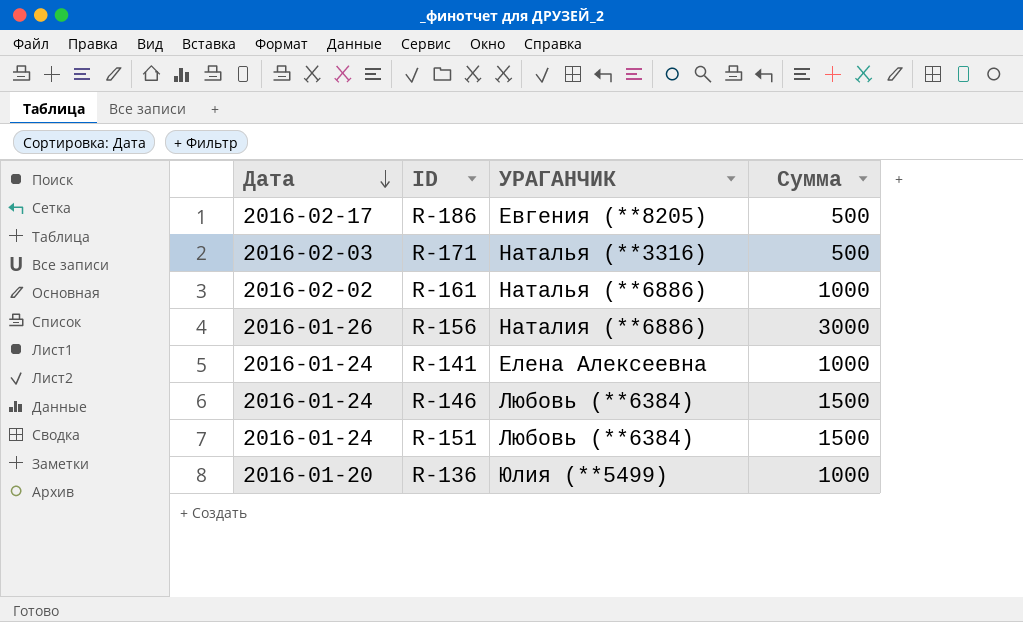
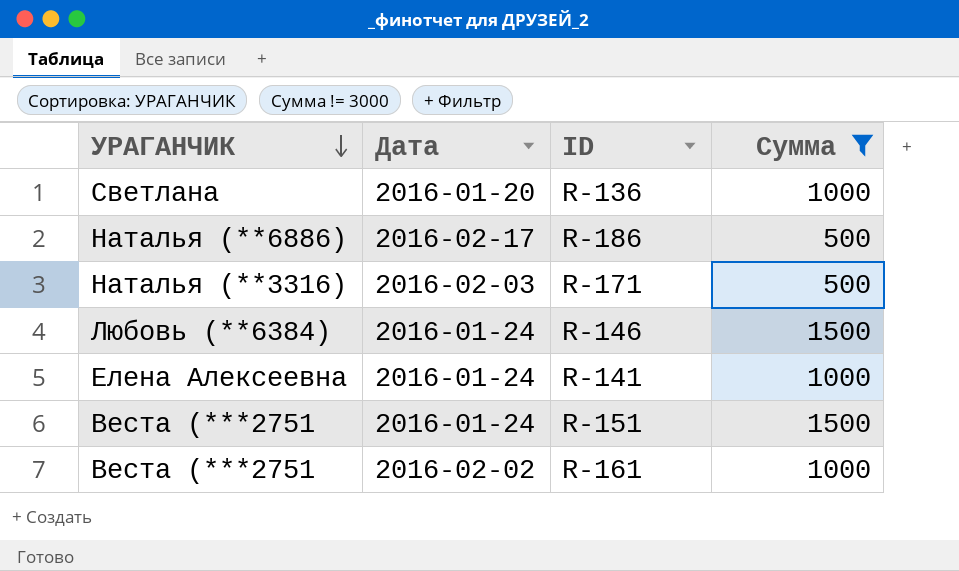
filter: none -> Сумма != 3000
row order: Дата descending -> УРАГАНЧИК descending
column УРАГАНЧИК | position: 3 -> 1
R-136 | УРАГАНЧИК: Юлия (**5499) -> Светлана
R-186 | УРАГАНЧИК: Евгения (**8205) -> Наталья (**6886)
R-151 | УРАГАНЧИК: Любовь (**6384) -> Веста (***2751
R-161 | УРАГАНЧИК: Наталья (**6886) -> Веста (***2751

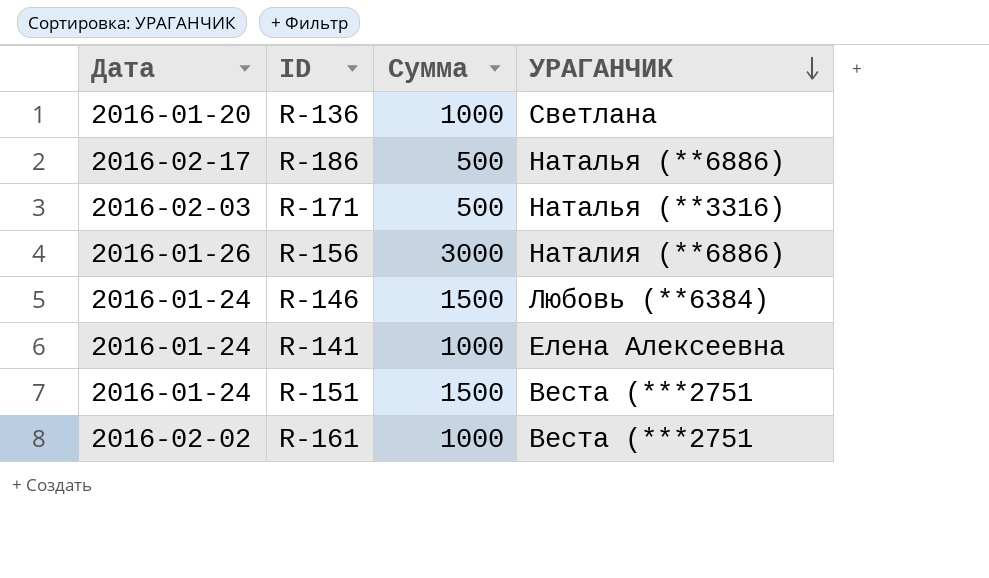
filter: Сумма != 3000 -> none
column УРАГАНЧИК | position: 1 -> 4

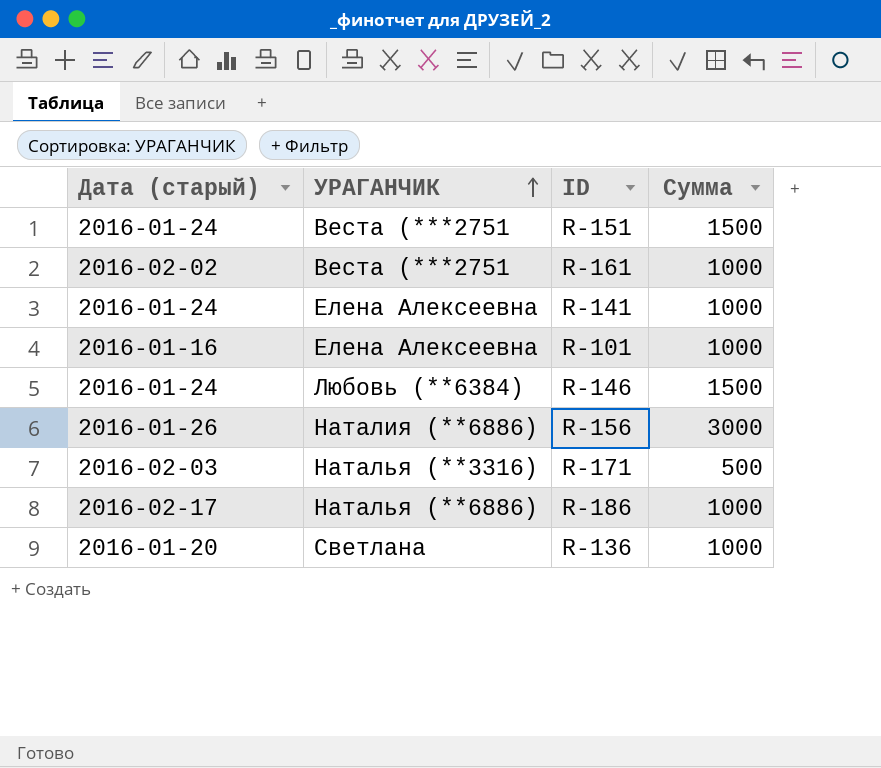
row order: УРАГАНЧИК descending -> УРАГАНЧИК ascending
column name: Дата -> Дата (старый)
column УРАГАНЧИК | position: 4 -> 2
row R-101: none -> 2016-01-16 | Елена Алексеевна | 1000
R-186 | Сумма: 500 -> 1000

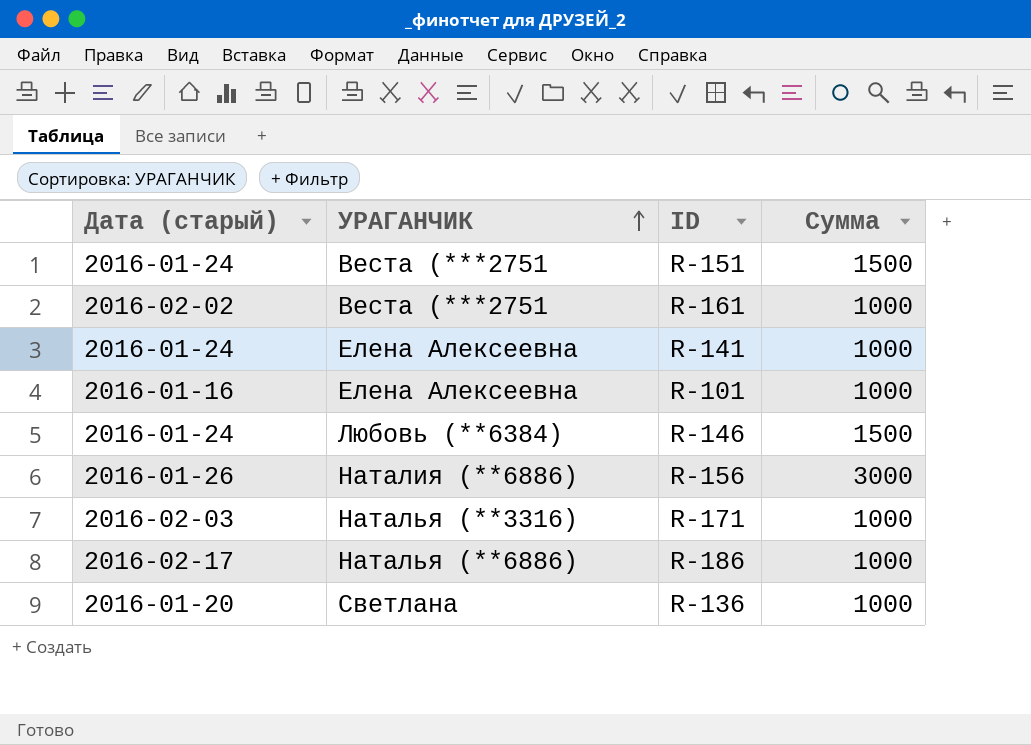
R-171 | Сумма: 500 -> 1000

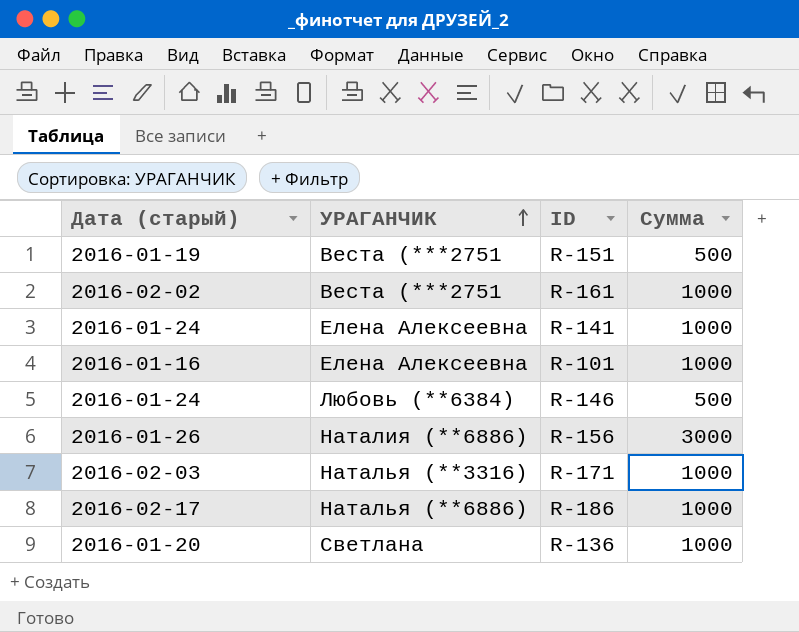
R-151 | Дата (старый): 2016-01-24 -> 2016-01-19
R-151 | Сумма: 1500 -> 500
R-146 | Сумма: 1500 -> 500

